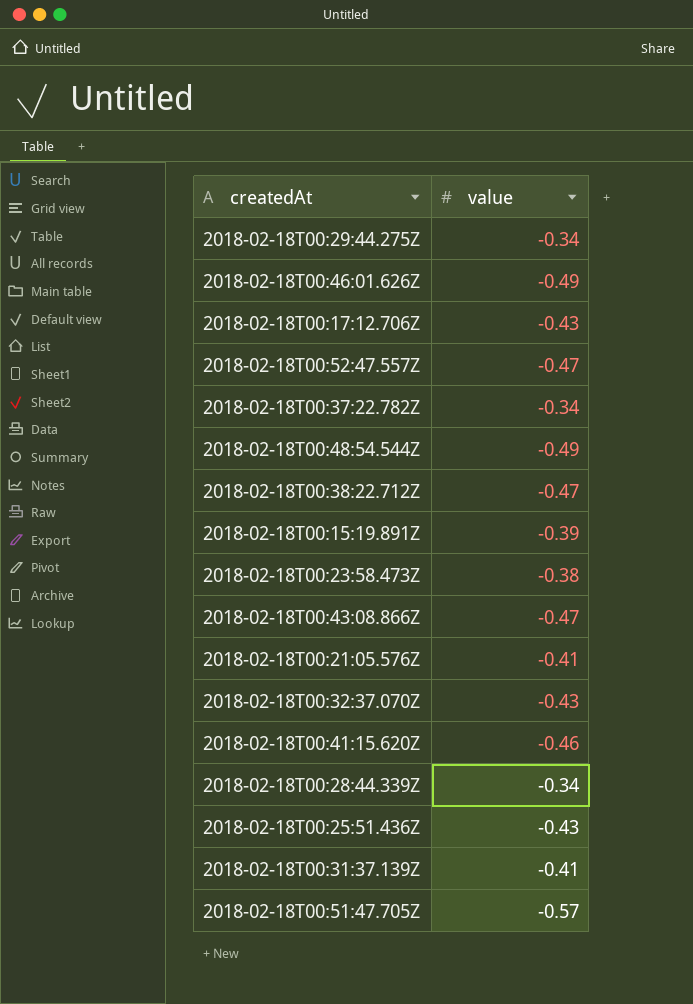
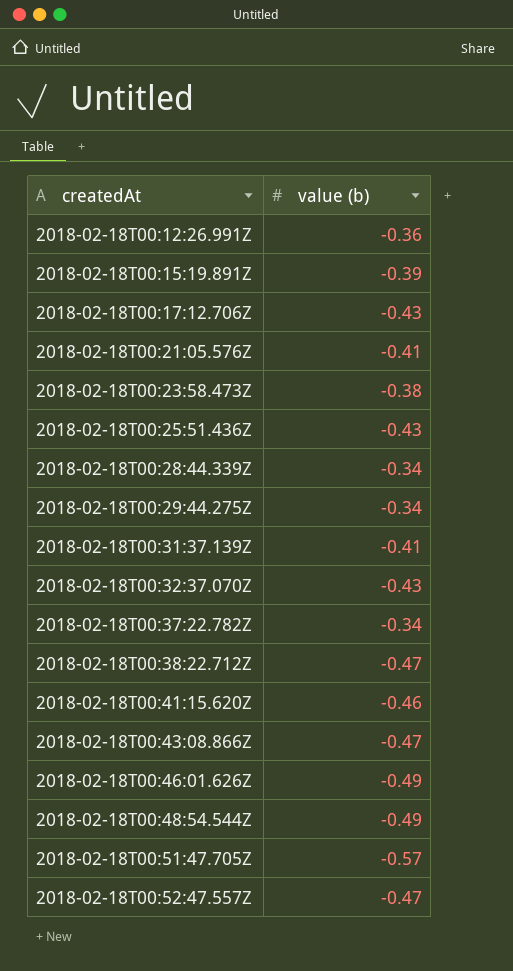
row order: none -> createdAt ascending
column name: value -> value (b)
row 2018-02-18T00:12:26.991Z: none -> -0.36

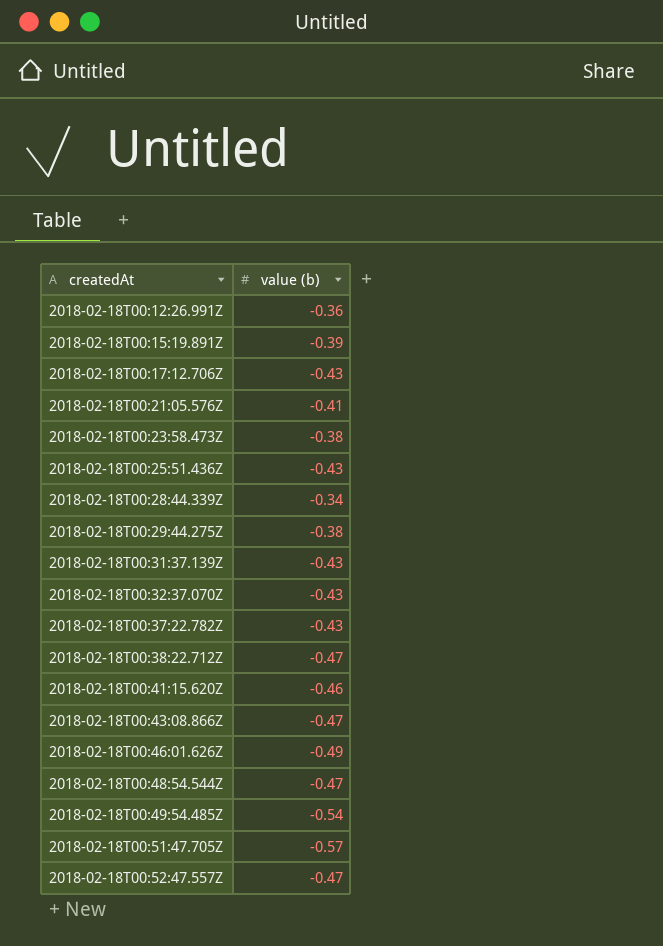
2018-02-18T00:29:44.275Z | value (b): -0.34 -> -0.38
2018-02-18T00:31:37.139Z | value (b): -0.41 -> -0.43
2018-02-18T00:37:22.782Z | value (b): -0.34 -> -0.43
2018-02-18T00:48:54.544Z | value (b): -0.49 -> -0.47
row 2018-02-18T00:49:54.485Z: none -> -0.54

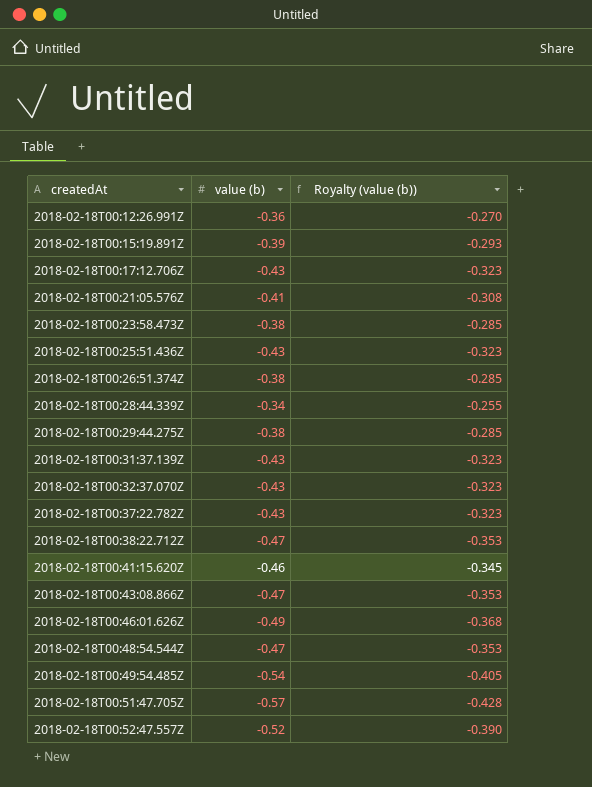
column Royalty (value (b)) | formula: none -> [value (b)] * 0.75
row 2018-02-18T00:26:51.374Z: none -> -0.38 | -0.285
2018-02-18T00:52:47.557Z | value (b): -0.47 -> -0.52

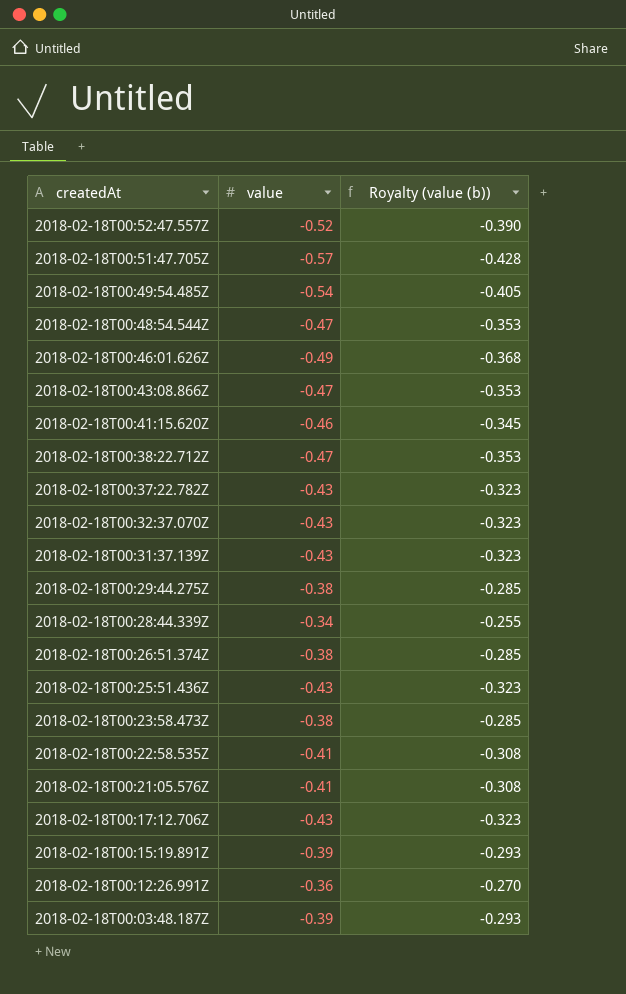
row order: createdAt ascending -> createdAt descending
column name: value (b) -> value
row 2018-02-18T00:22:58.535Z: none -> -0.41 | -0.308
row 2018-02-18T00:03:48.187Z: none -> -0.39 | -0.293

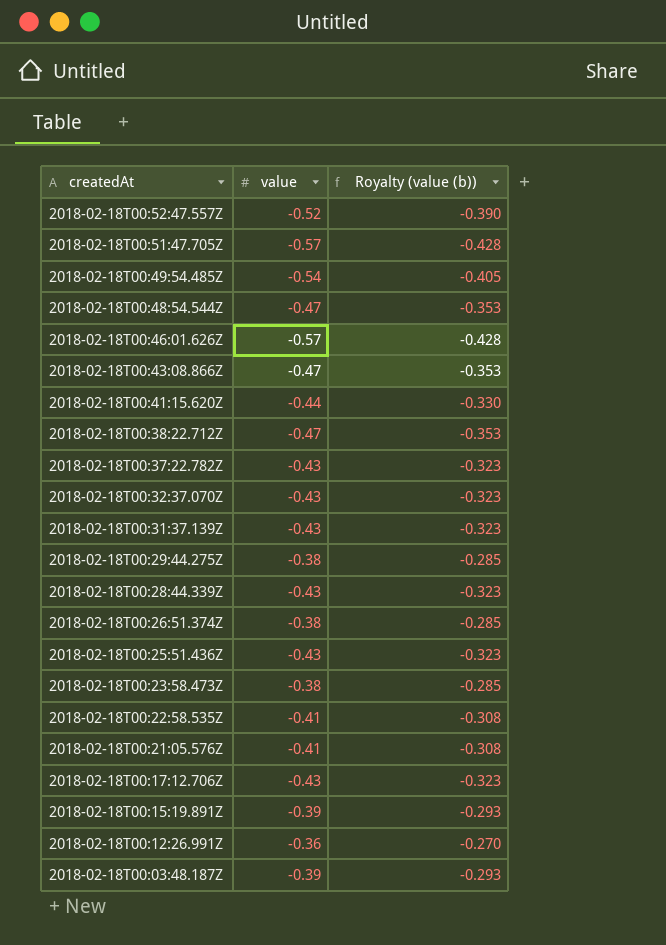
2018-02-18T00:46:01.626Z | value: -0.49 -> -0.57
2018-02-18T00:46:01.626Z | Royalty (value (b)): -0.368 -> -0.428
2018-02-18T00:41:15.620Z | value: -0.46 -> -0.44
2018-02-18T00:41:15.620Z | Royalty (value (b)): -0.345 -> -0.330
2018-02-18T00:28:44.339Z | value: -0.34 -> -0.43
2018-02-18T00:28:44.339Z | Royalty (value (b)): -0.255 -> -0.323

